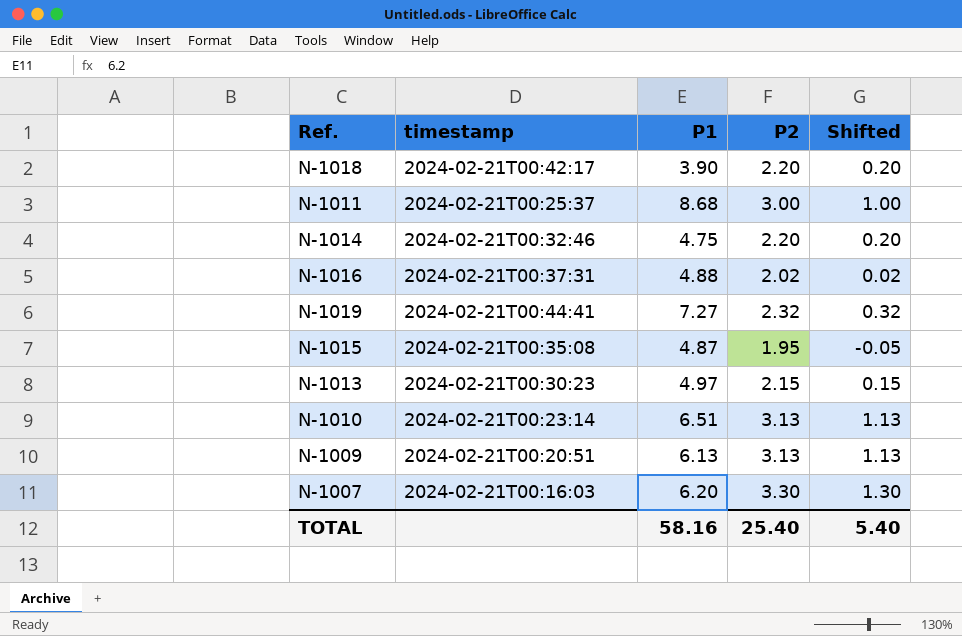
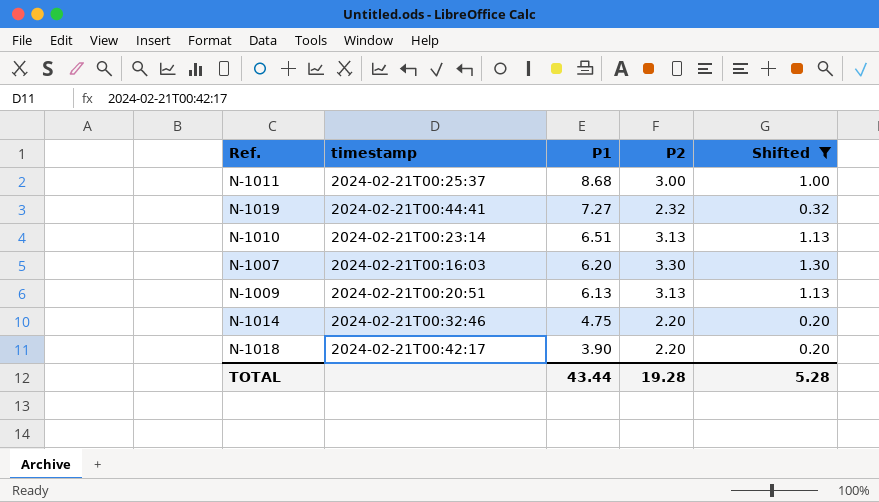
filter: none -> Shifted >= 0.20
row order: none -> P1 descending
TOTAL | P1: 58.16 -> 43.44
TOTAL | P2: 25.40 -> 19.28
TOTAL | Shifted: 5.40 -> 5.28

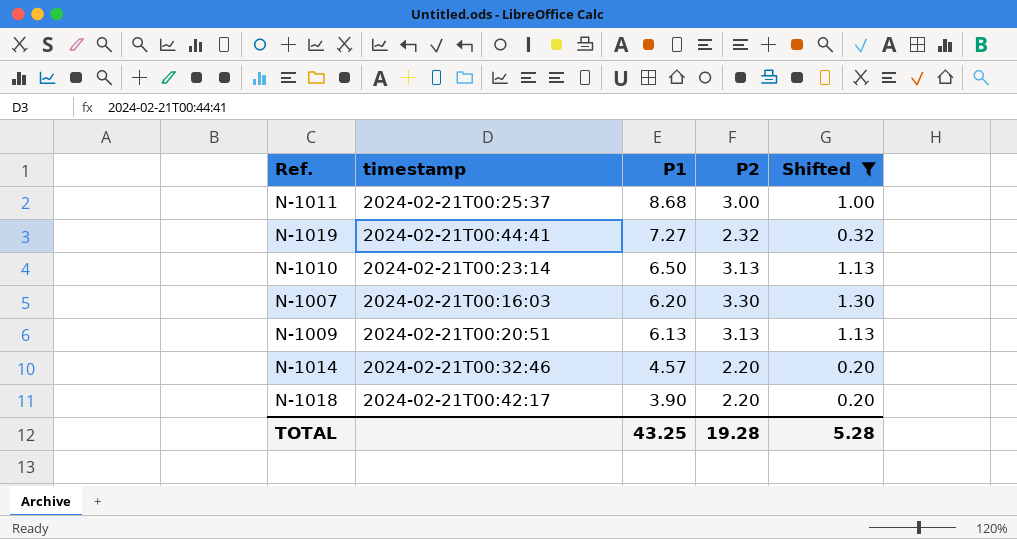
N-1010 | P1: 6.51 -> 6.50
N-1014 | P1: 4.75 -> 4.57
TOTAL | P1: 43.44 -> 43.25

